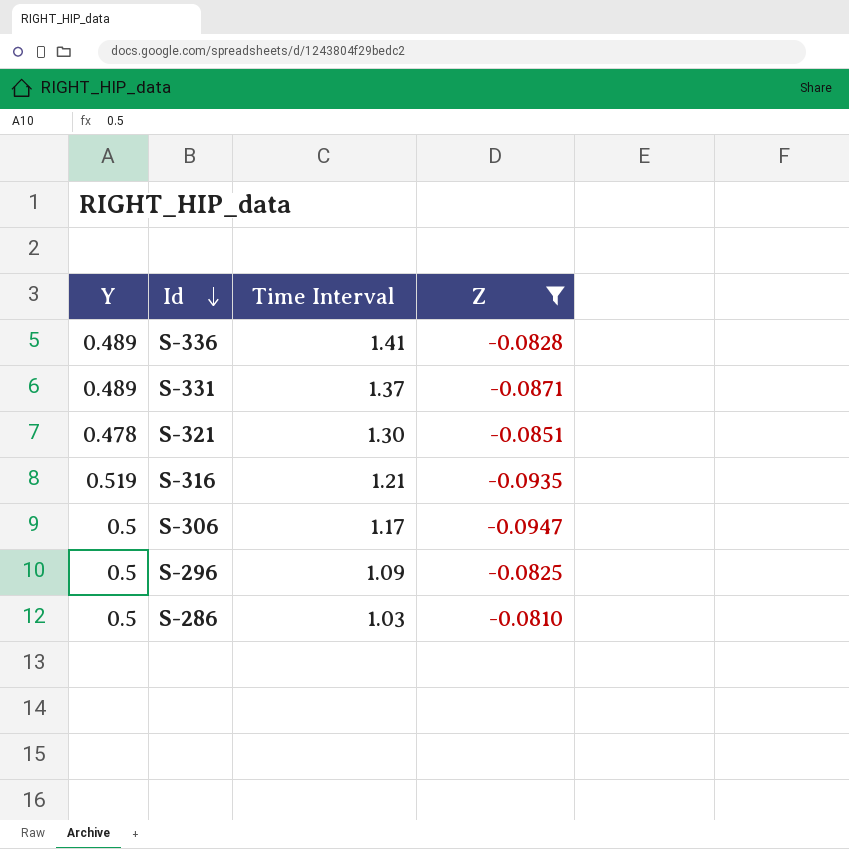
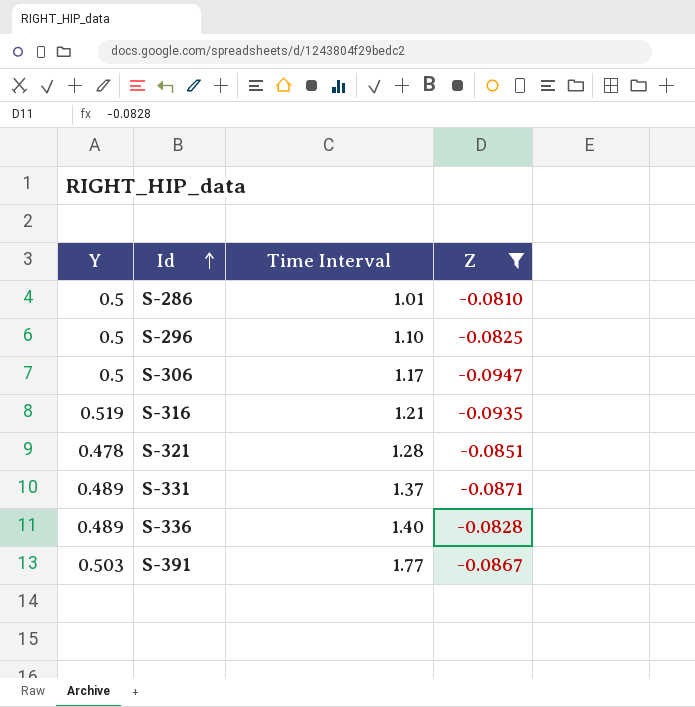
row order: Id descending -> Id ascending
S-286 | Time Interval: 1.03 -> 1.01
S-296 | Time Interval: 1.09 -> 1.10
S-321 | Time Interval: 1.30 -> 1.28
S-336 | Time Interval: 1.41 -> 1.40
row S-391: none -> 0.503 | 1.77 | -0.0867

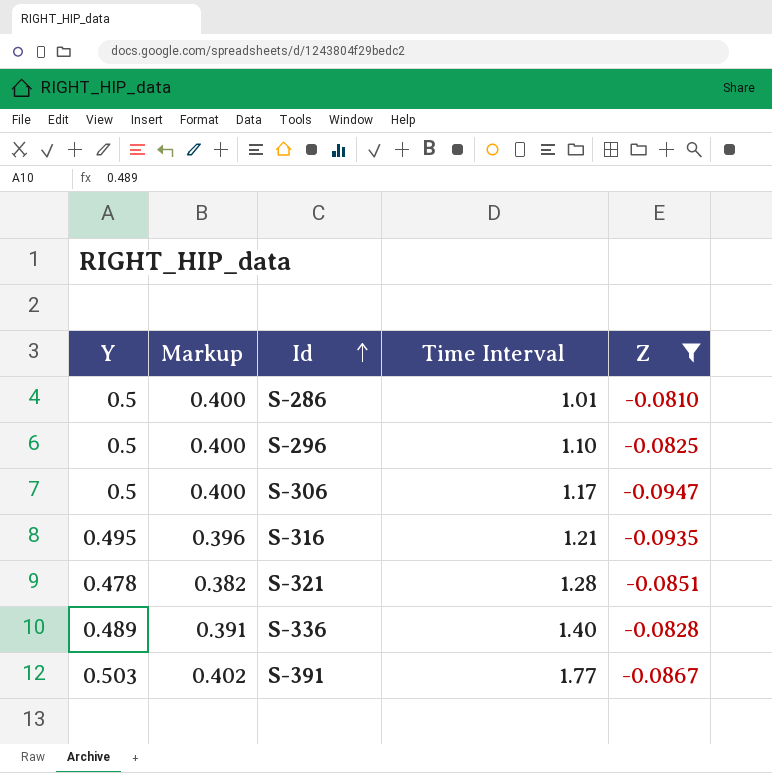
column Markup | formula: none -> [Y] * 0.8
row S-331: 0.489 | 1.37 | -0.0871 -> none
S-316 | Y: 0.519 -> 0.495

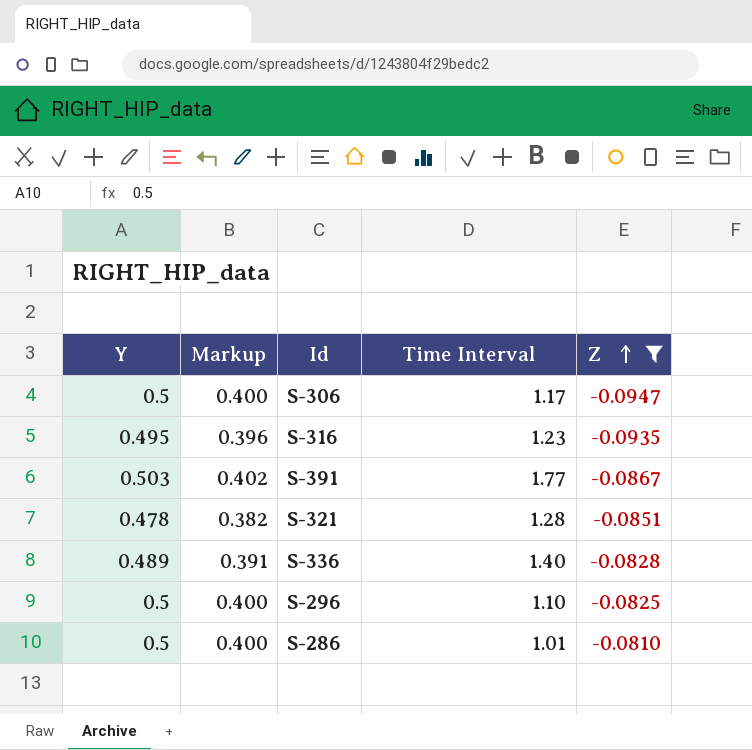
row order: Id ascending -> Z ascending
S-316 | Time Interval: 1.21 -> 1.23

